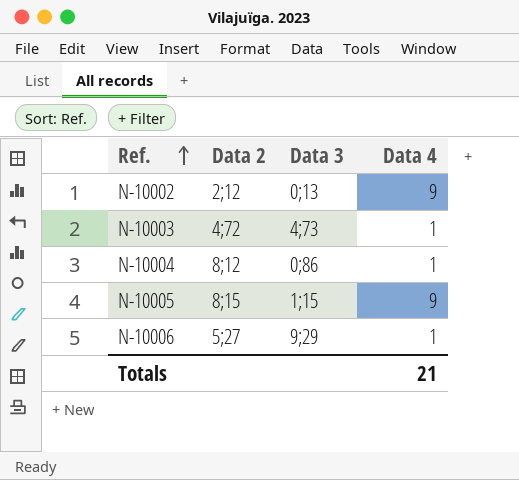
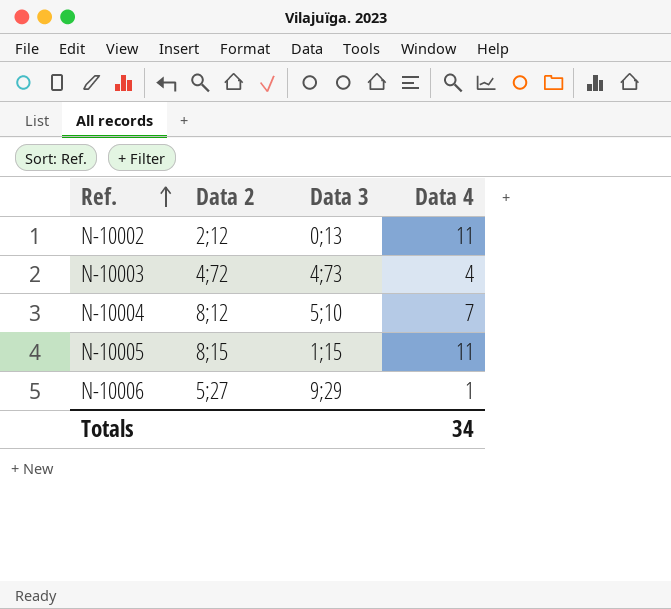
N-10002 | Data 4: 9 -> 11
N-10003 | Data 4: 1 -> 4
N-10004 | Data 3: 0;86 -> 5;10
N-10004 | Data 4: 1 -> 7
N-10005 | Data 4: 9 -> 11
Totals | Data 4: 21 -> 34

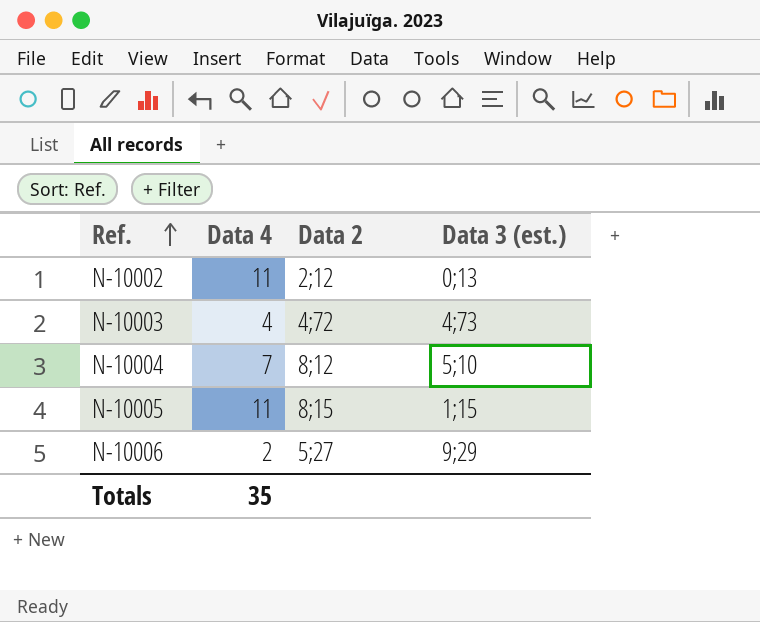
column Data 4 | position: 4 -> 2
column name: Data 3 -> Data 3 (est.)
N-10006 | Data 4: 1 -> 2
Totals | Data 4: 34 -> 35

